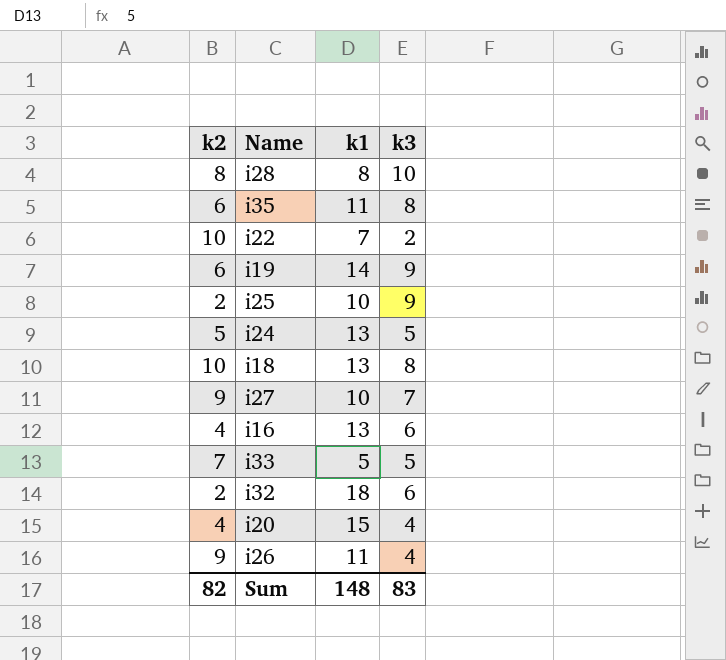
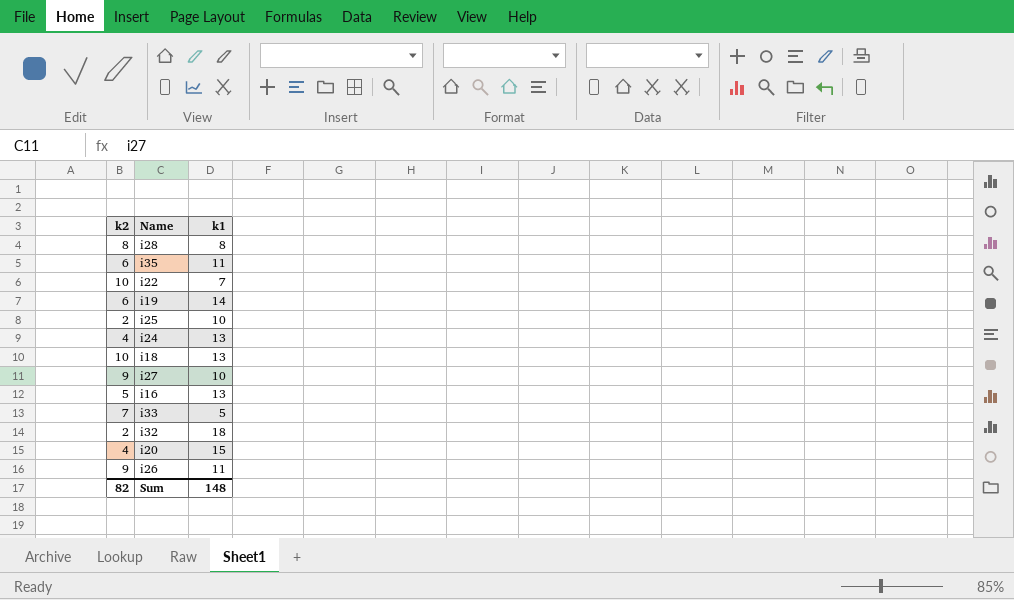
column k3 | position: 4 -> none
i24 | k2: 5 -> 4
i16 | k2: 4 -> 5

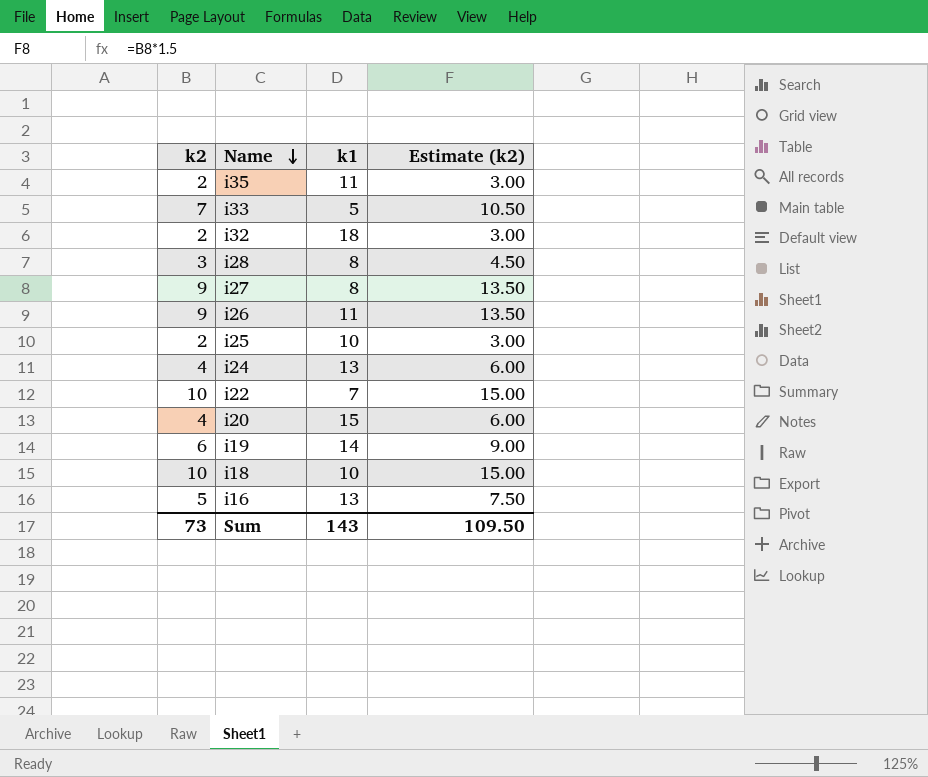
row order: none -> Name descending
column Estimate (k2) | formula: none -> [k2] * 1.5
i35 | k2: 6 -> 2
i28 | k2: 8 -> 3
i27 | k1: 10 -> 8
i18 | k1: 13 -> 10
Sum | k2: 82 -> 73
Sum | k1: 148 -> 143

